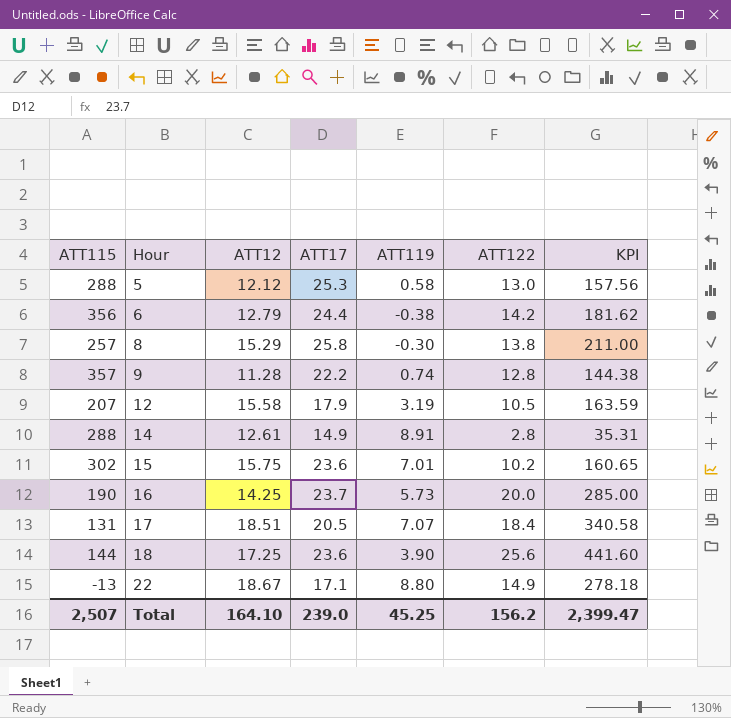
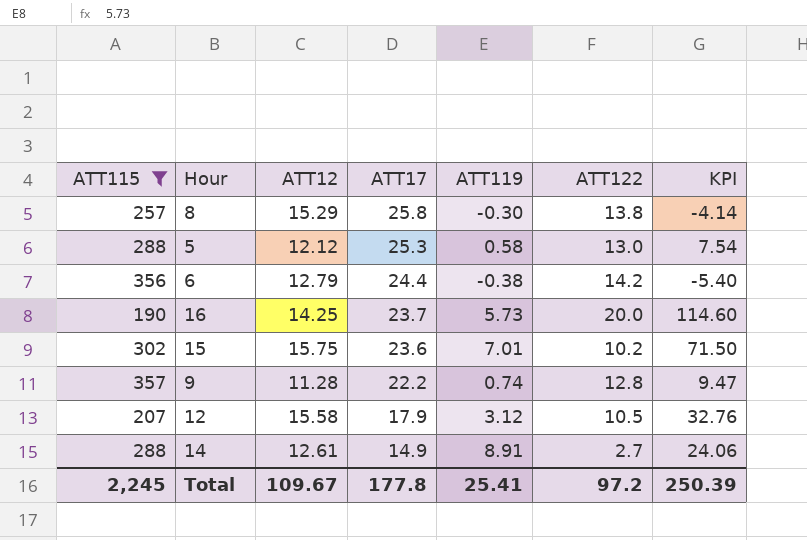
filter: none -> ATT115 >= 190
row order: Hour ascending -> ATT17 descending
column KPI | formula: [ATT12] * [ATT122] -> [ATT119] * [ATT122]
12 | ATT119: 3.19 -> 3.12
14 | ATT122: 2.8 -> 2.7
Total | ATT115: 2,507 -> 2,245
Total | ATT12: 164.10 -> 109.67
Total | ATT17: 239.0 -> 177.8
Total | ATT119: 45.25 -> 25.41
Total | ATT122: 156.2 -> 97.2
Total | KPI: 2,399.47 -> 250.39

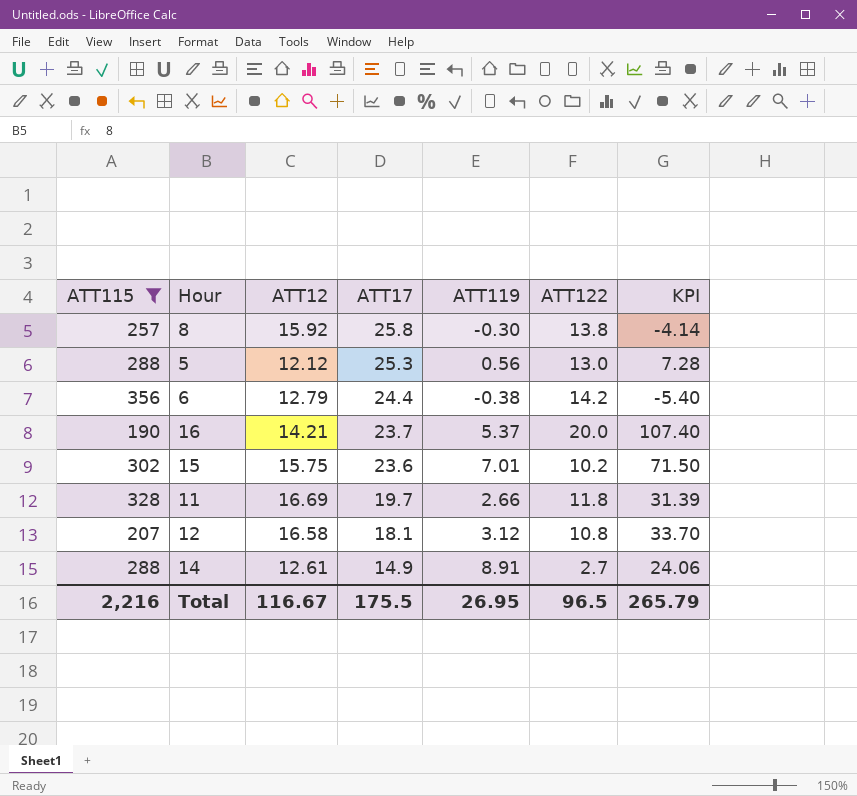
row 9: 357 | 11.28 | 22.2 | 0.74 | 12.8 | 9.47 -> none
8 | ATT12: 15.29 -> 15.92
5 | ATT119: 0.58 -> 0.56
5 | KPI: 7.54 -> 7.28
16 | ATT12: 14.25 -> 14.21
16 | ATT119: 5.73 -> 5.37
16 | KPI: 114.60 -> 107.40
row 11: none -> 328 | 16.69 | 19.7 | 2.66 | 11.8 | 31.39
12 | ATT12: 15.58 -> 16.58
12 | ATT17: 17.9 -> 18.1
12 | ATT122: 10.5 -> 10.8
12 | KPI: 32.76 -> 33.70
Total | ATT115: 2,245 -> 2,216
Total | ATT12: 109.67 -> 116.67
Total | ATT17: 177.8 -> 175.5
Total | ATT119: 25.41 -> 26.95
Total | ATT122: 97.2 -> 96.5
Total | KPI: 250.39 -> 265.79

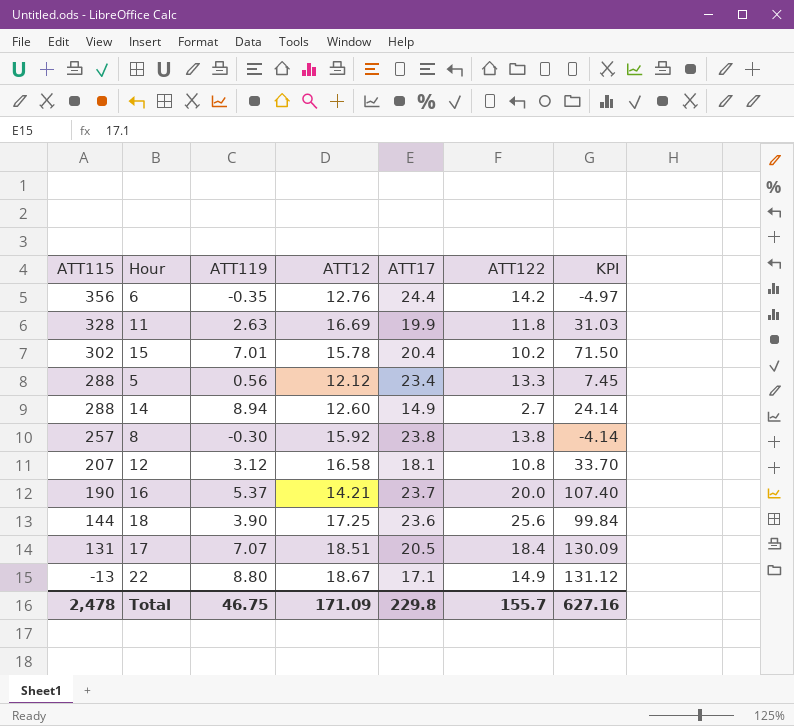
filter: ATT115 >= 190 -> none
row order: ATT17 descending -> ATT115 descending
column ATT119 | position: 5 -> 3
6 | ATT119: -0.38 -> -0.35
6 | ATT12: 12.79 -> 12.76
6 | KPI: -5.40 -> -4.97
11 | ATT119: 2.66 -> 2.63
11 | ATT17: 19.7 -> 19.9
11 | KPI: 31.39 -> 31.03
15 | ATT12: 15.75 -> 15.78
15 | ATT17: 23.6 -> 20.4
5 | ATT17: 25.3 -> 23.4
5 | ATT122: 13.0 -> 13.3
5 | KPI: 7.28 -> 7.45
14 | ATT119: 8.91 -> 8.94
14 | ATT12: 12.61 -> 12.60
14 | KPI: 24.06 -> 24.14
8 | ATT17: 25.8 -> 23.8
Total | ATT115: 2,216 -> 2,478
Total | ATT119: 26.95 -> 46.75
Total | ATT12: 116.67 -> 171.09
Total | ATT17: 175.5 -> 229.8
Total | ATT122: 96.5 -> 155.7
Total | KPI: 265.79 -> 627.16

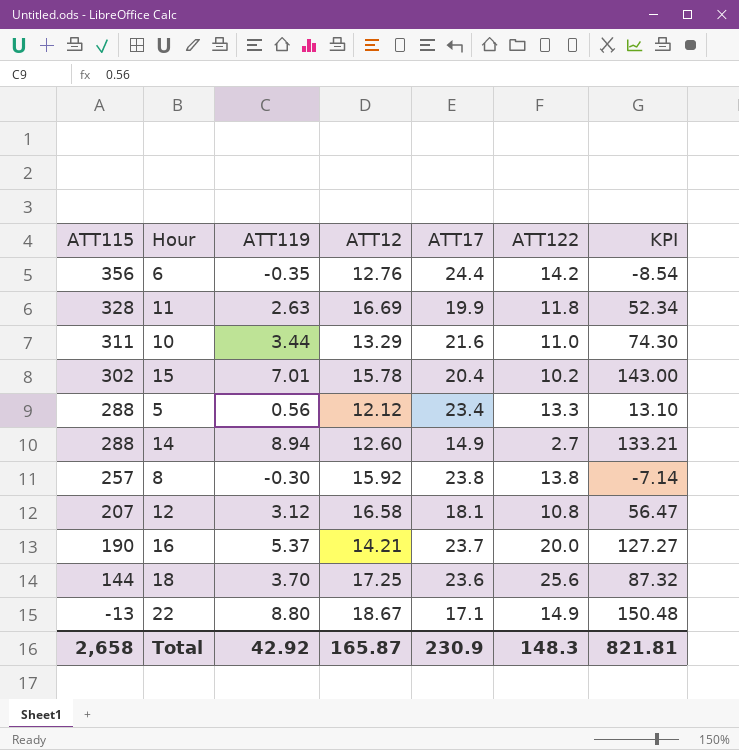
column KPI | formula: [ATT119] * [ATT122] -> [ATT119] * [ATT17]
row 17: 131 | 7.07 | 18.51 | 20.5 | 18.4 | 130.09 -> none
row 10: none -> 311 | 3.44 | 13.29 | 21.6 | 11.0 | 74.30
18 | ATT119: 3.90 -> 3.70
Total | ATT115: 2,478 -> 2,658
Total | ATT119: 46.75 -> 42.92
Total | ATT12: 171.09 -> 165.87
Total | ATT17: 229.8 -> 230.9
Total | ATT122: 155.7 -> 148.3
Total | KPI: 627.16 -> 821.81

